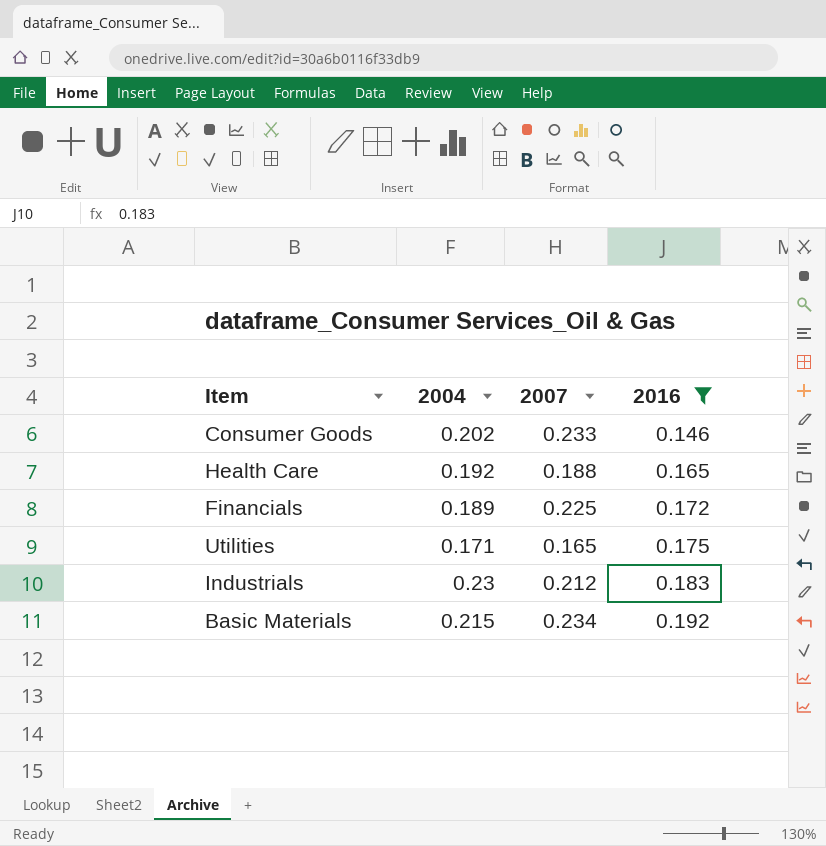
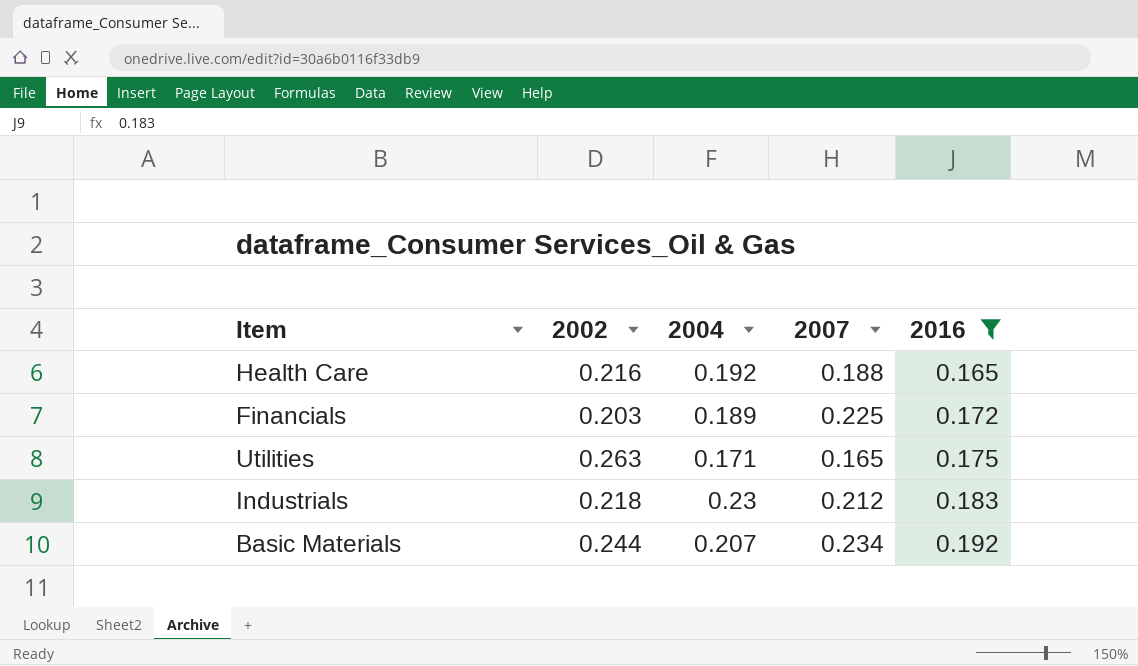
column 2002 | position: none -> 2
row Consumer Goods: 0.202 | 0.233 | 0.146 -> none
Basic Materials | 2004: 0.215 -> 0.207

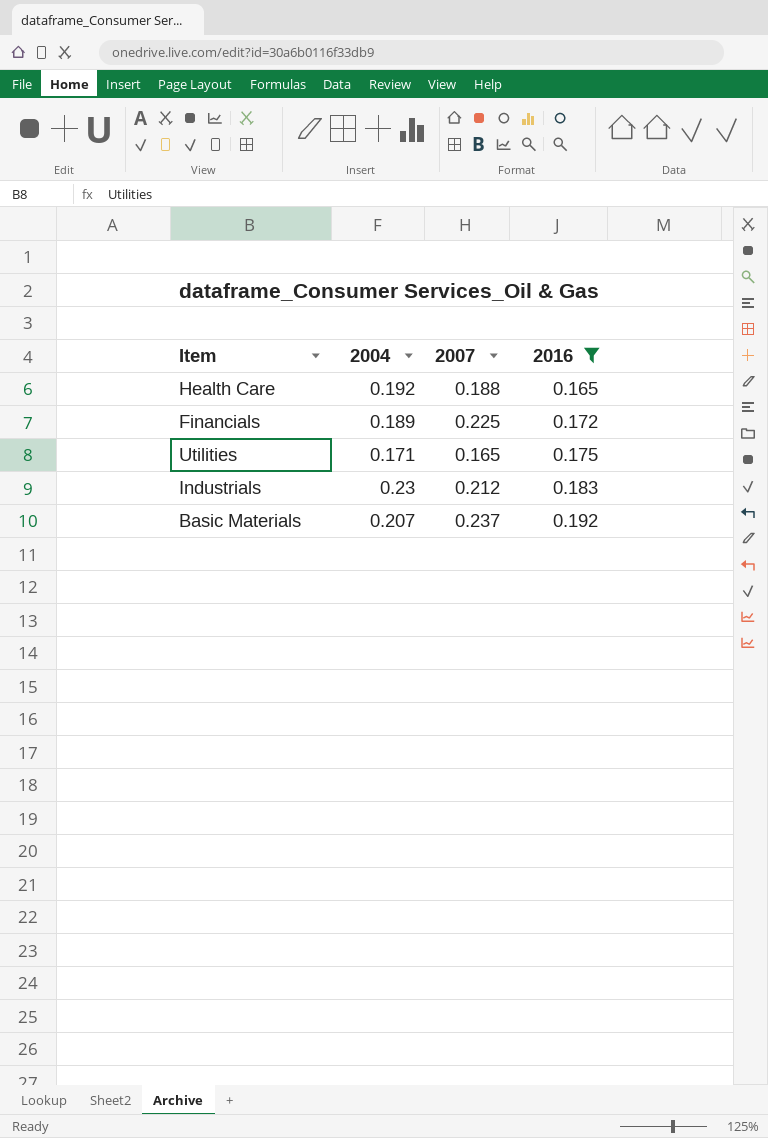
column 2002 | position: 2 -> none
Basic Materials | 2007: 0.234 -> 0.237

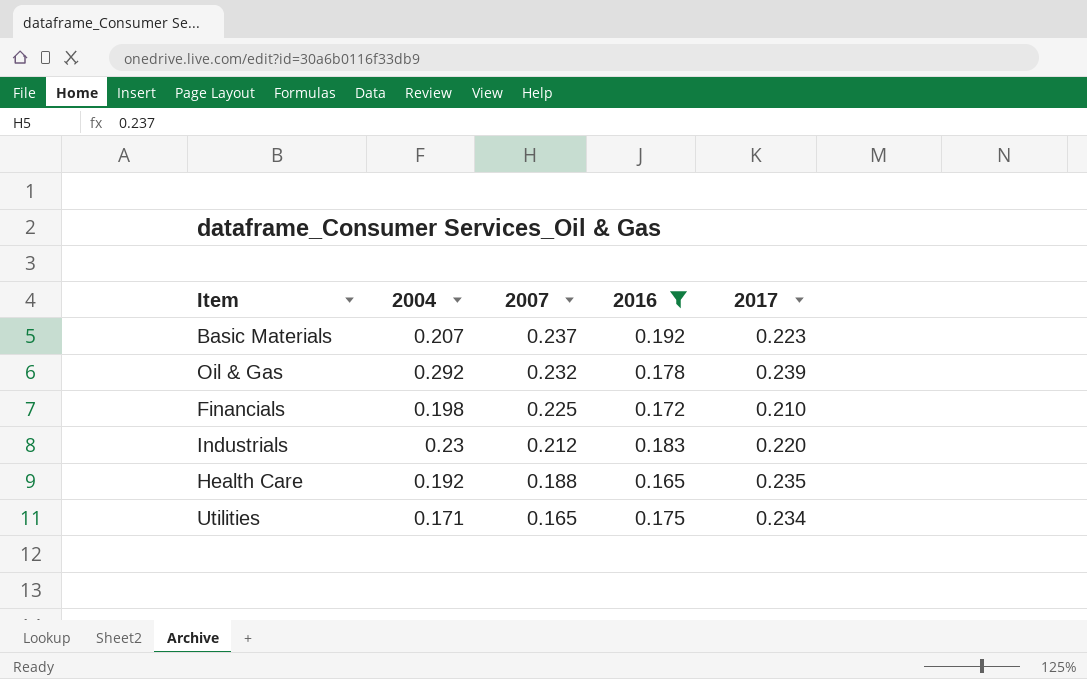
row order: 2016 ascending -> 2007 descending
column 2017 | position: none -> 5
row Oil & Gas: none -> 0.292 | 0.232 | 0.178 | 0.239
Financials | 2004: 0.189 -> 0.198

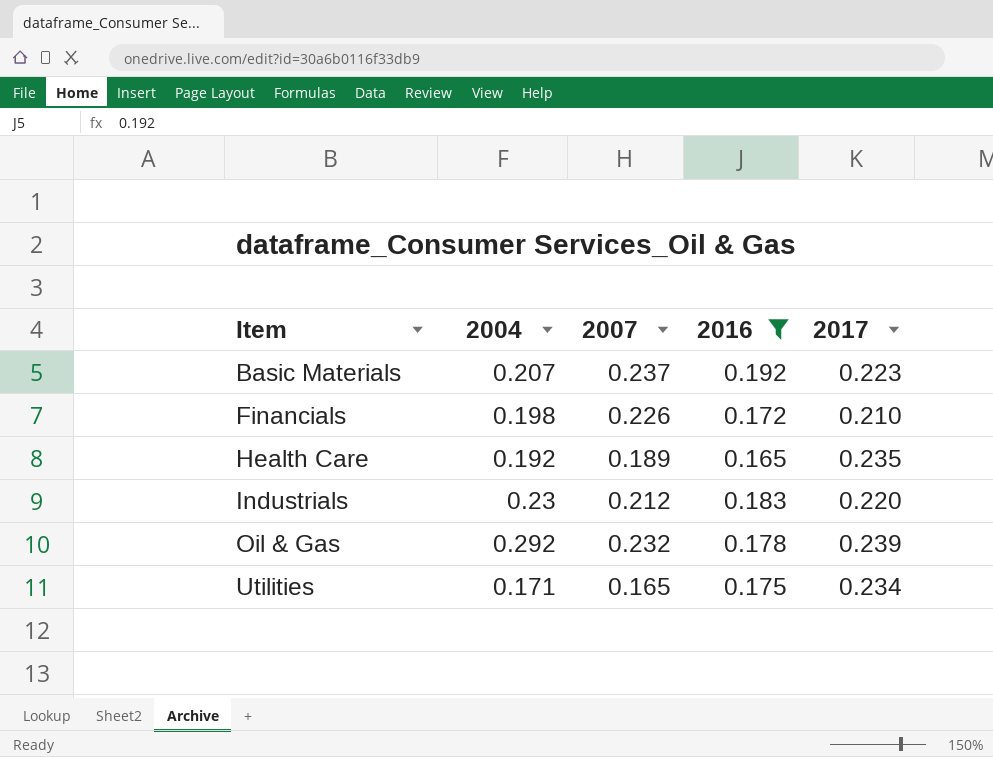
row order: 2007 descending -> Item ascending
Financials | 2007: 0.225 -> 0.226
Health Care | 2007: 0.188 -> 0.189

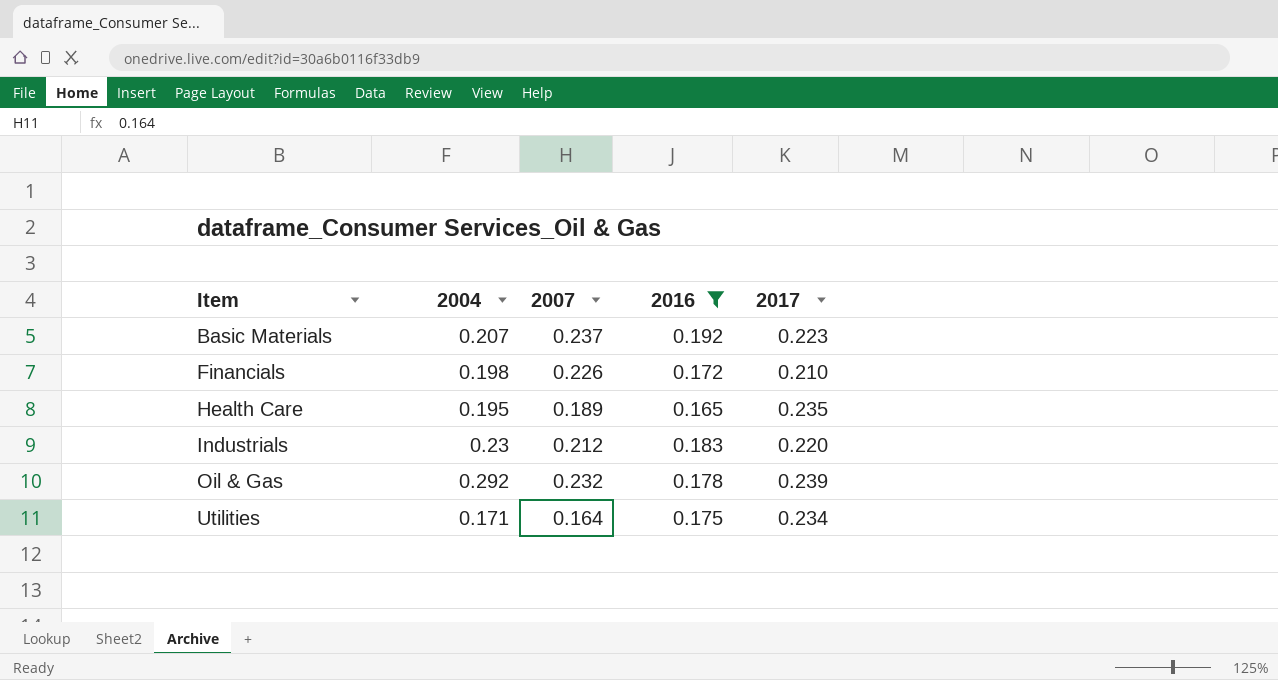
Health Care | 2004: 0.192 -> 0.195
Utilities | 2007: 0.165 -> 0.164

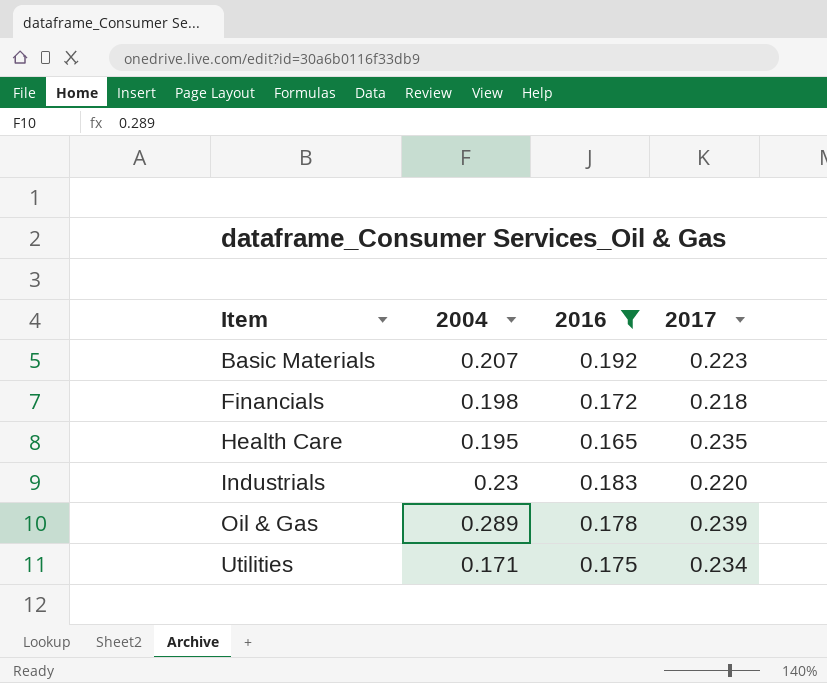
column 2007 | position: 3 -> none
Financials | 2017: 0.210 -> 0.218
Oil & Gas | 2004: 0.292 -> 0.289

